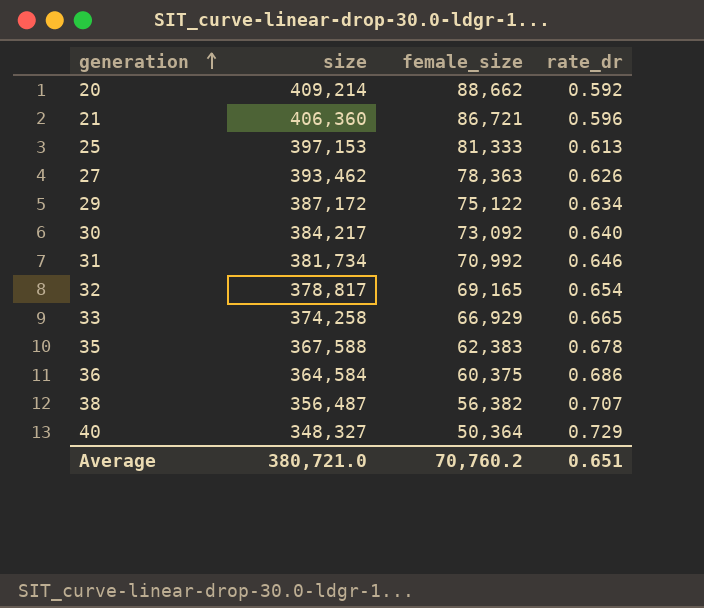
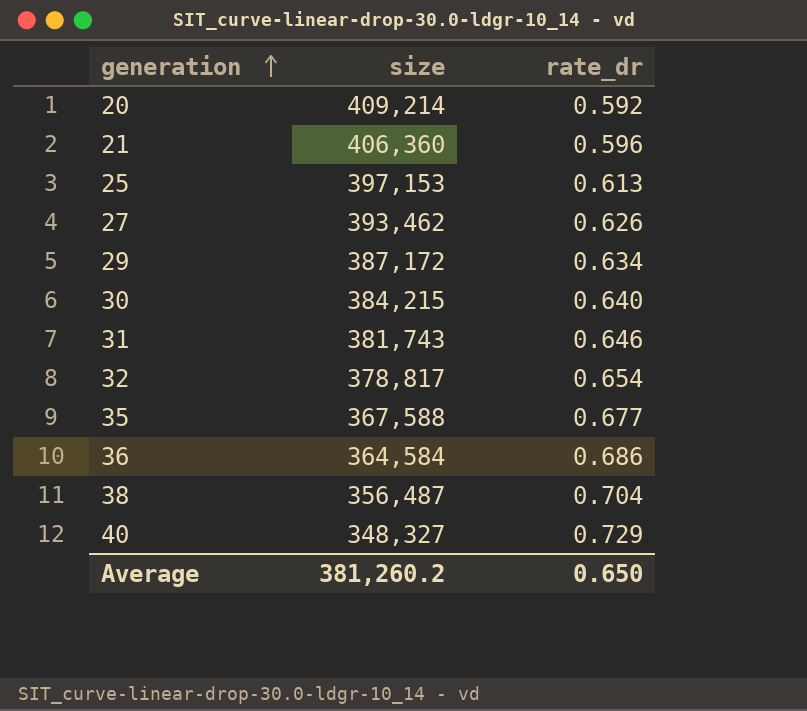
column female_size | position: 3 -> none
row 33: 374,258 | 66,929 | 0.665 -> none
30 | size: 384,217 -> 384,215
31 | size: 381,734 -> 381,743
35 | rate_dr: 0.678 -> 0.677
38 | rate_dr: 0.707 -> 0.704
Average | size: 380,721.0 -> 381,260.2
Average | rate_dr: 0.651 -> 0.650

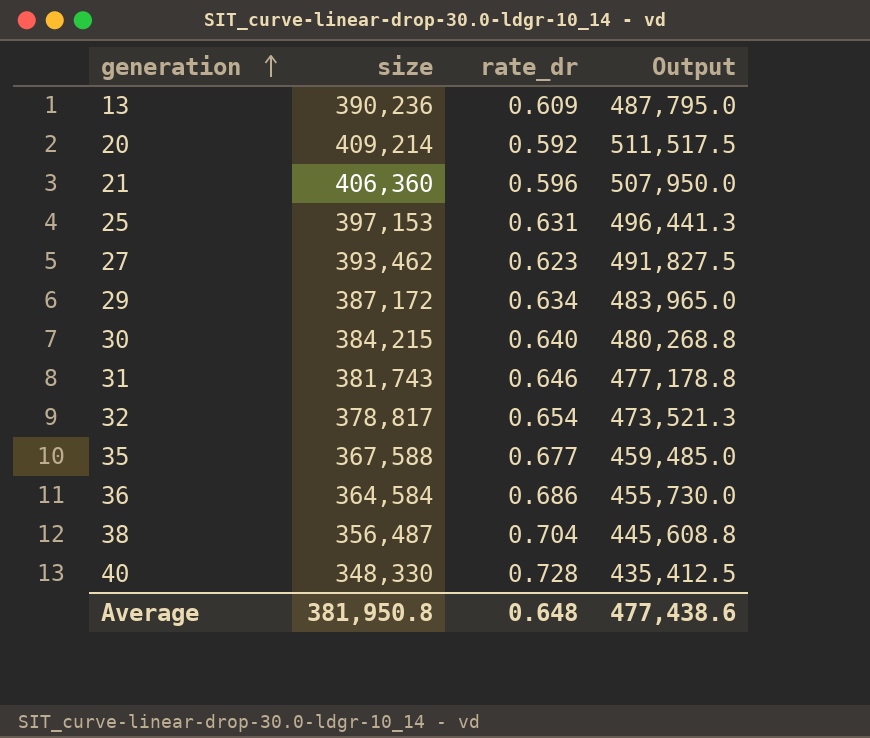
column Output | formula: none -> [size] * 1.25
row 13: none -> 390,236 | 0.609 | 487,795.0
25 | rate_dr: 0.613 -> 0.631
27 | rate_dr: 0.626 -> 0.623
40 | size: 348,327 -> 348,330
40 | rate_dr: 0.729 -> 0.728
Average | size: 381,260.2 -> 381,950.8
Average | rate_dr: 0.650 -> 0.648

